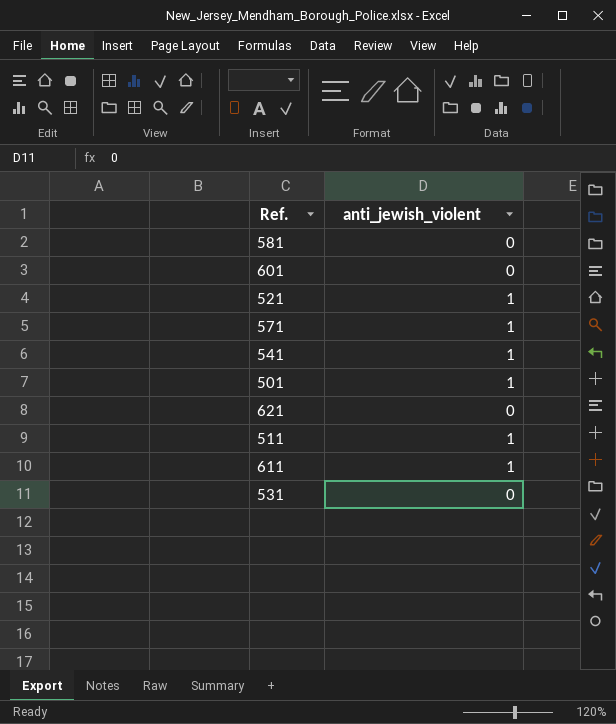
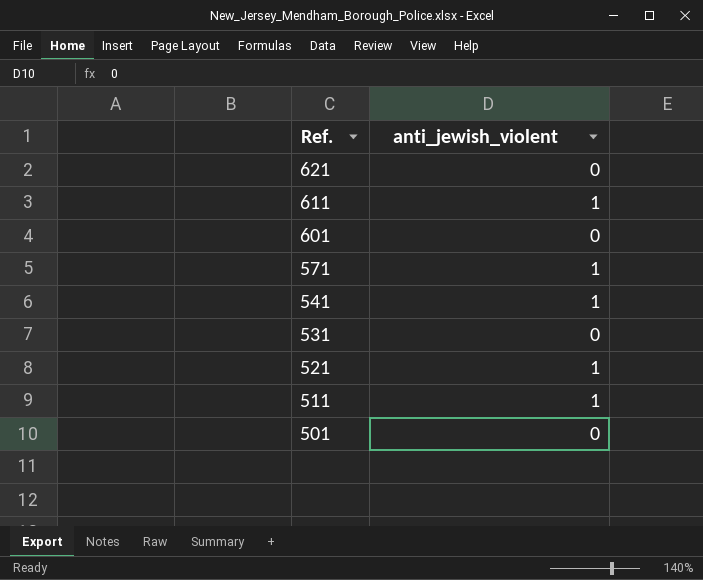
row order: none -> Ref. descending
row 581: 0 -> none
501 | anti_jewish_violent: 1 -> 0

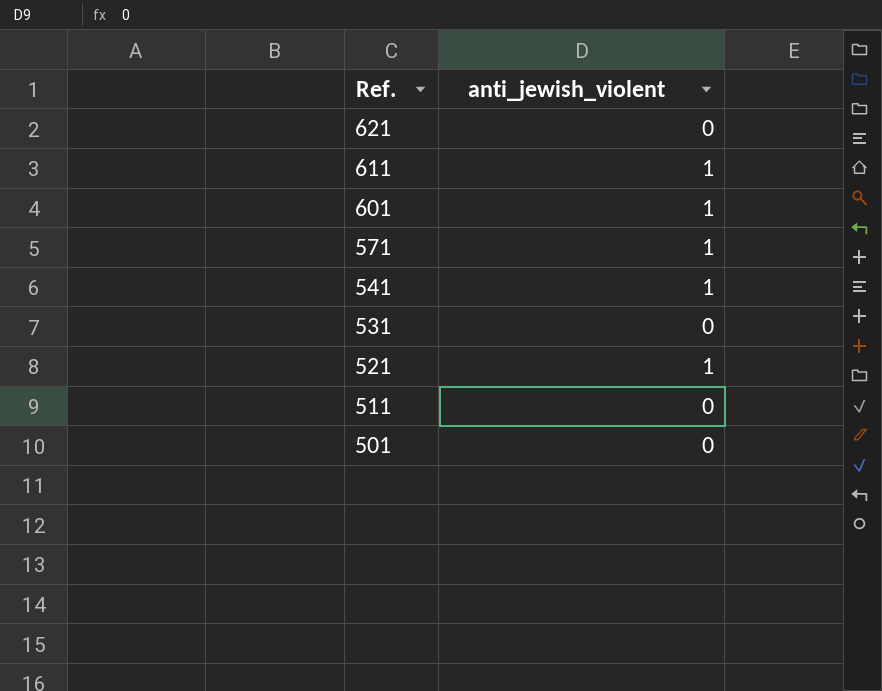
601 | anti_jewish_violent: 0 -> 1
511 | anti_jewish_violent: 1 -> 0

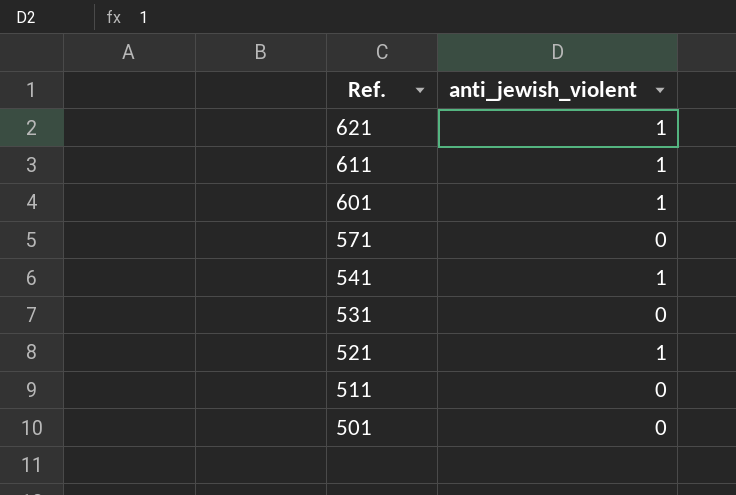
621 | anti_jewish_violent: 0 -> 1
571 | anti_jewish_violent: 1 -> 0

